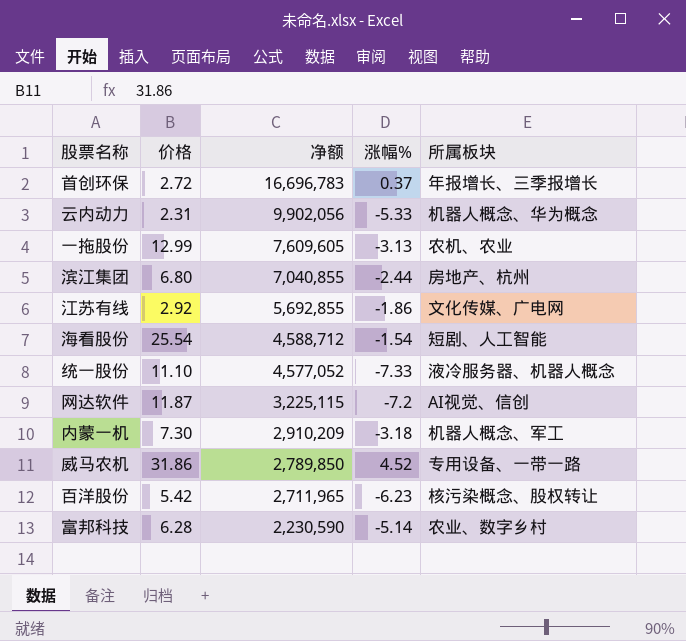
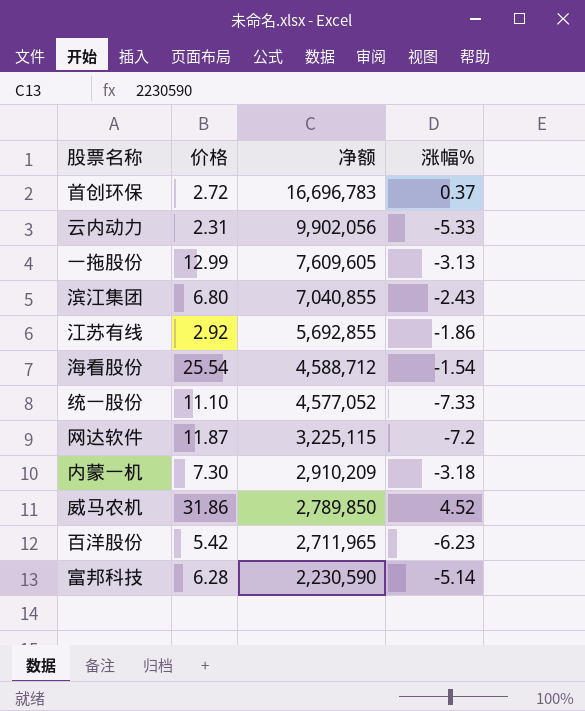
column 所属板块 | position: 5 -> none
滨江集团 | 涨幅%: -2.44 -> -2.43

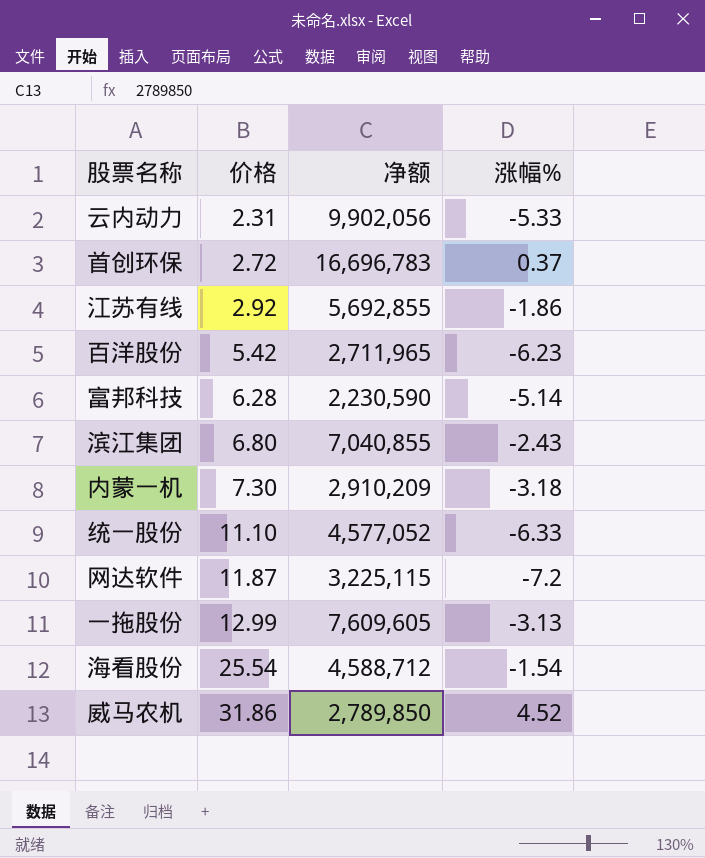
row order: 净额 descending -> 价格 ascending
统一股份 | 涨幅%: -7.33 -> -6.33

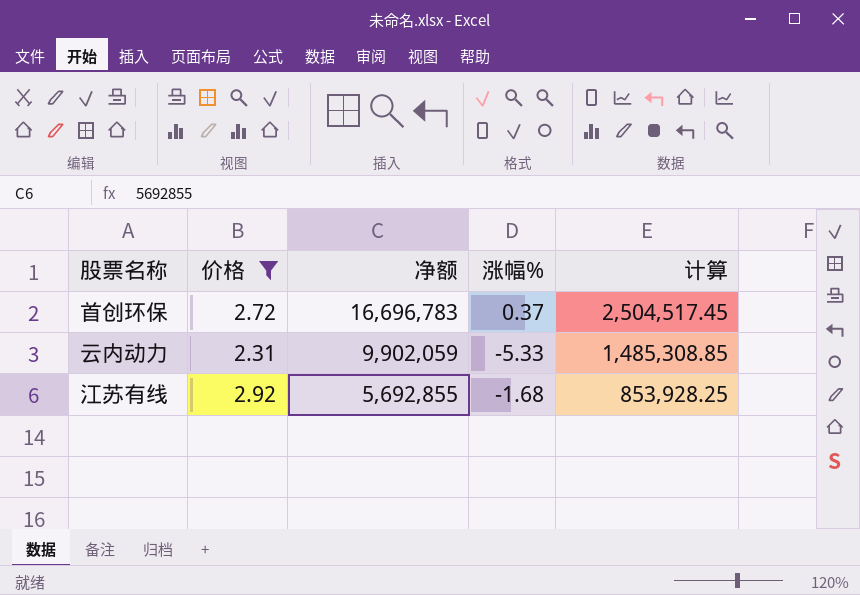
filter: none -> 价格 <= 2.92
row order: 价格 ascending -> 净额 descending
column 计算 | formula: none -> [净额] * 0.15
云内动力 | 净额: 9,902,056 -> 9,902,059
江苏有线 | 涨幅%: -1.86 -> -1.68

